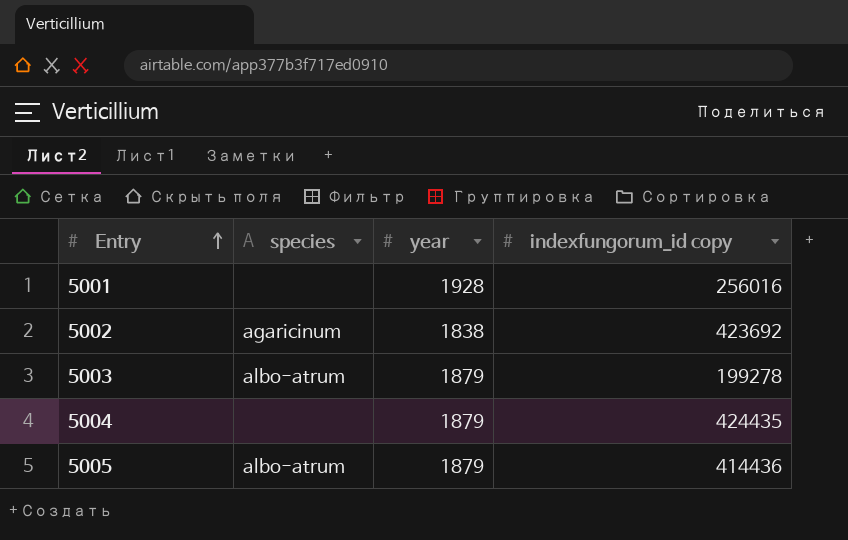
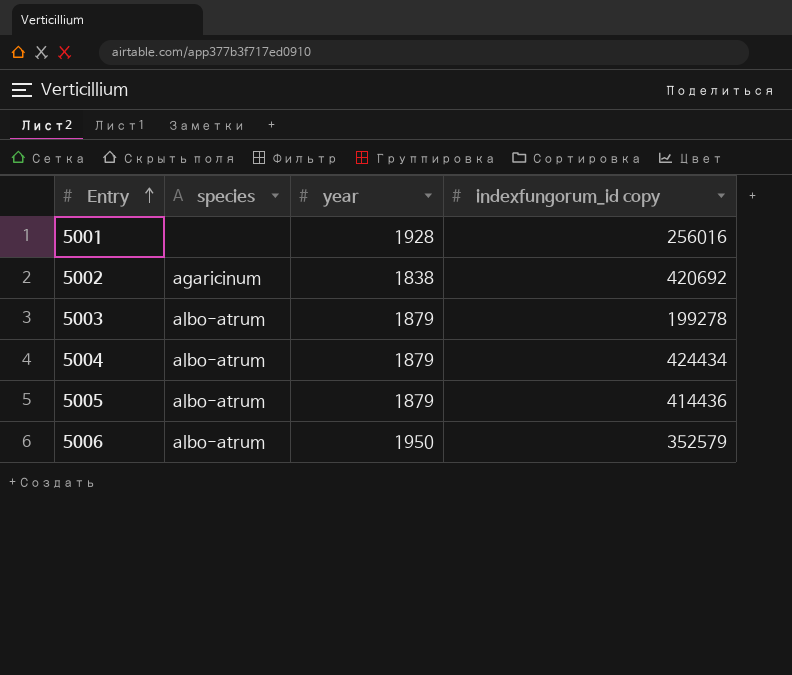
5002 | indexfungorum_id copy: 423692 -> 420692
5004 | species: none -> albo-atrum
5004 | indexfungorum_id copy: 424435 -> 424434
row 5006: none -> albo-atrum | 1950 | 352579

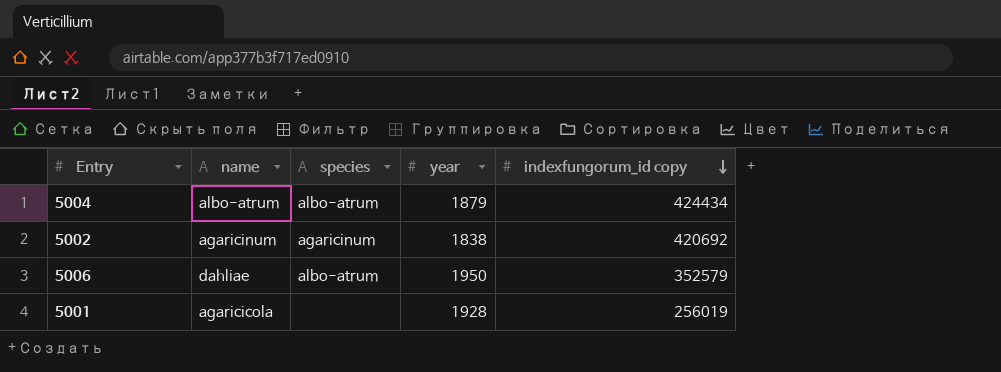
row order: Entry ascending -> indexfungorum_id copy descending
column name | position: none -> 2
row 5003: albo-atrum | 1879 | 199278 -> none
row 5005: albo-atrum | 1879 | 414436 -> none
5001 | indexfungorum_id copy: 256016 -> 256019

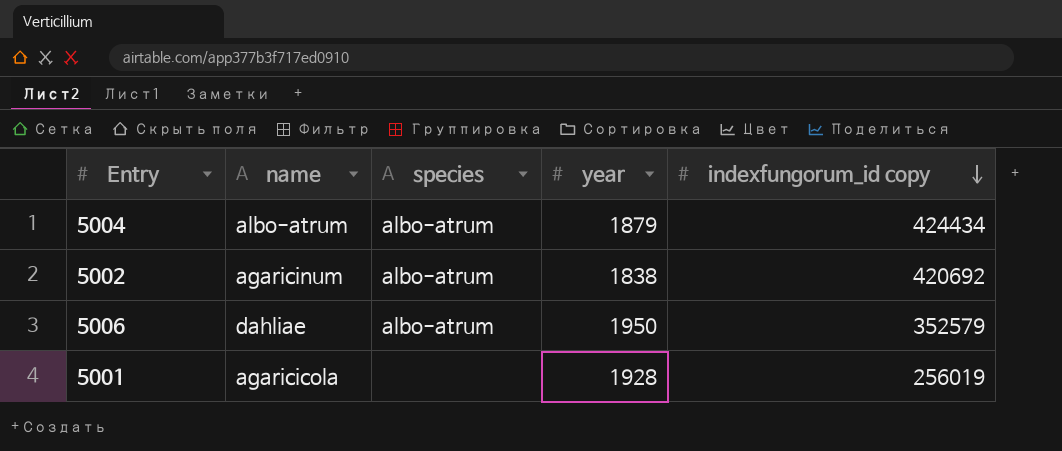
5002 | species: agaricinum -> albo-atrum

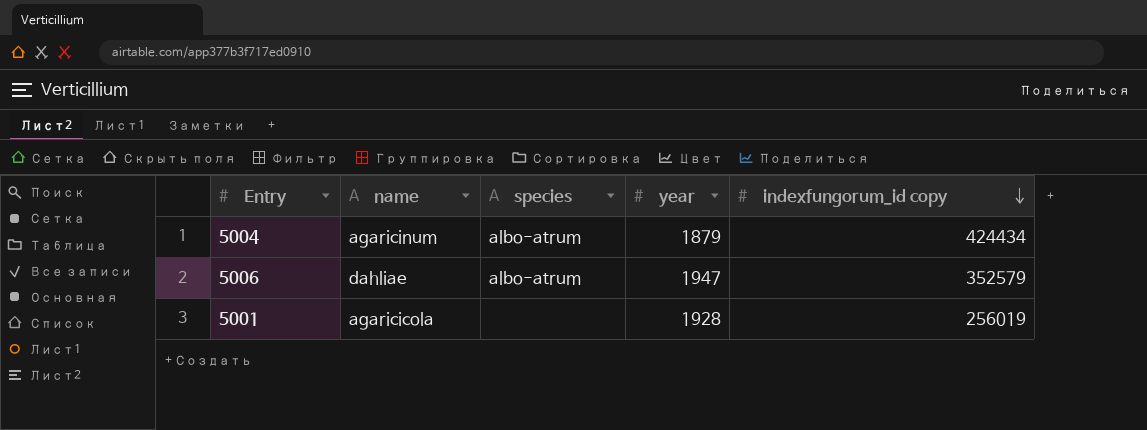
row 5002: agaricinum | albo-atrum | 1838 | 420692 -> none
5004 | name: albo-atrum -> agaricinum
5006 | year: 1950 -> 1947

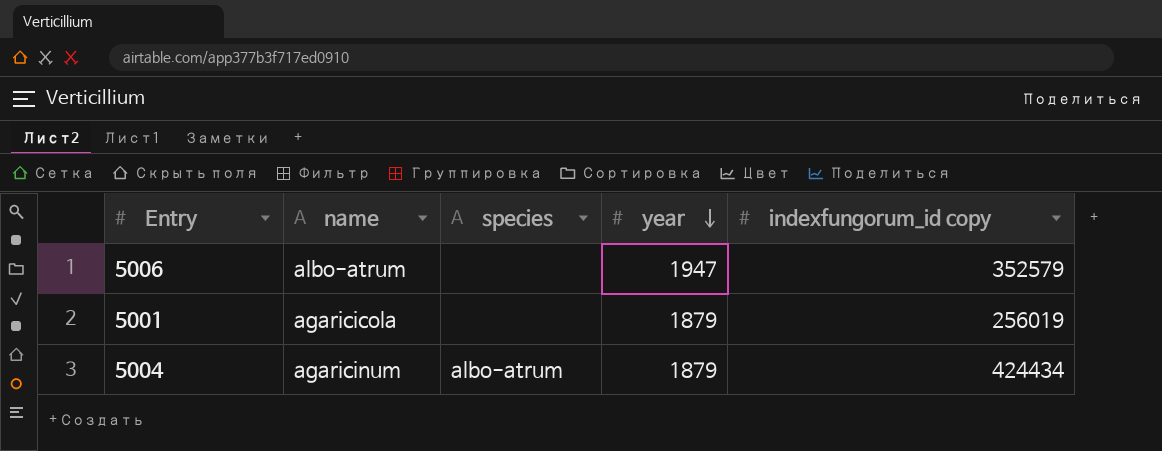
row order: indexfungorum_id copy descending -> year descending
5006 | name: dahliae -> albo-atrum
5006 | species: albo-atrum -> none
5001 | year: 1928 -> 1879

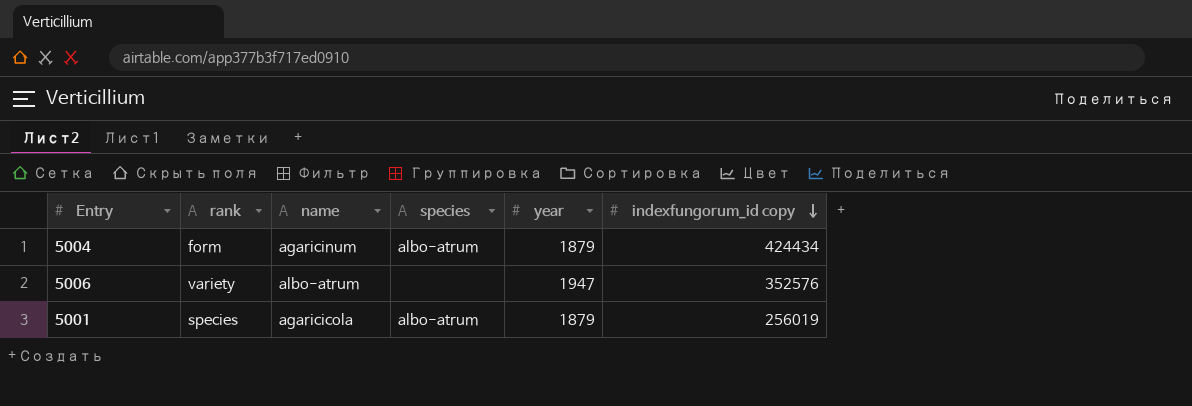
row order: year descending -> indexfungorum_id copy descending
column rank | position: none -> 2
5006 | indexfungorum_id copy: 352579 -> 352576
5001 | species: none -> albo-atrum

